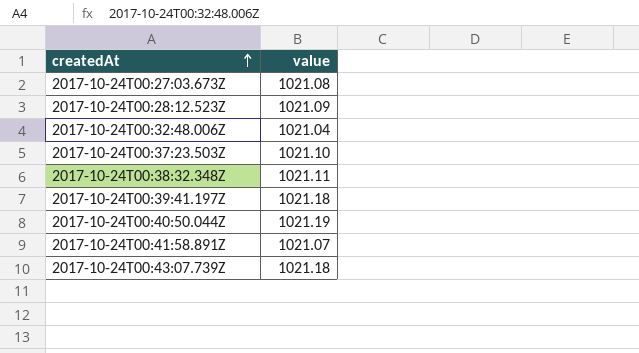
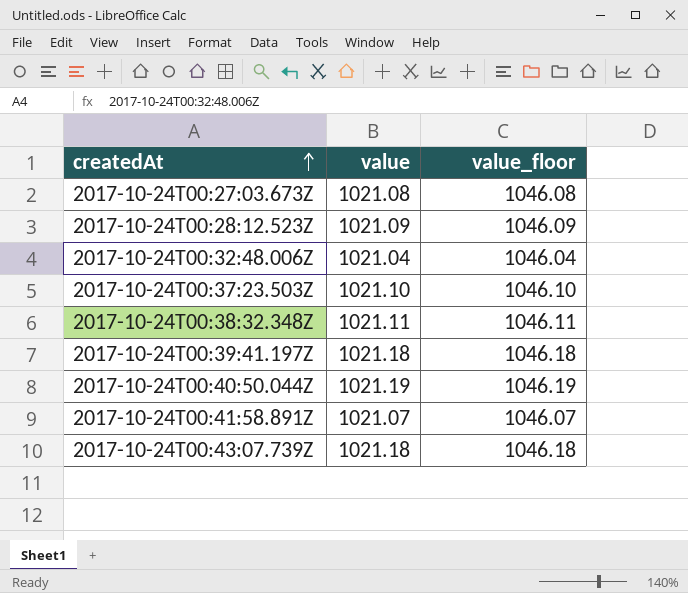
column value_floor | formula: none -> [value] + 25

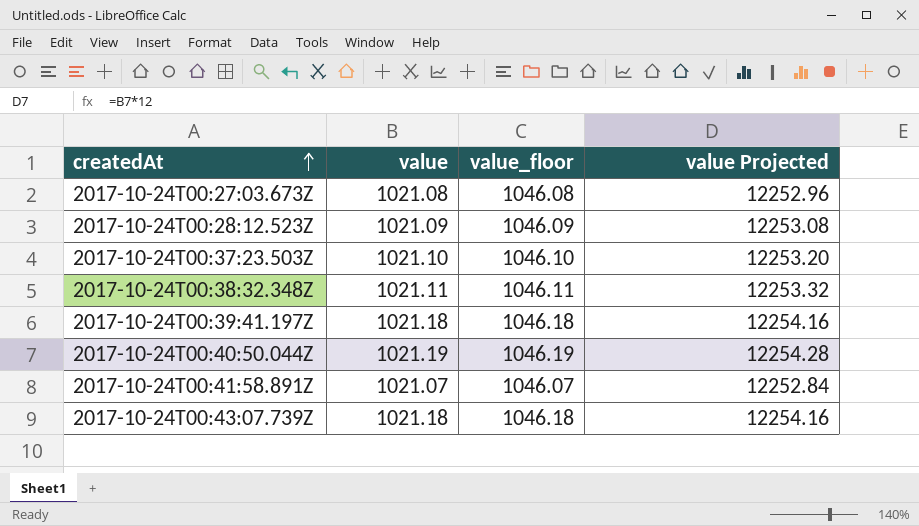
column value Projected | formula: none -> [value] * 12
row 2017-10-24T00:32:48.006Z: 1021.04 | 1046.04 -> none

